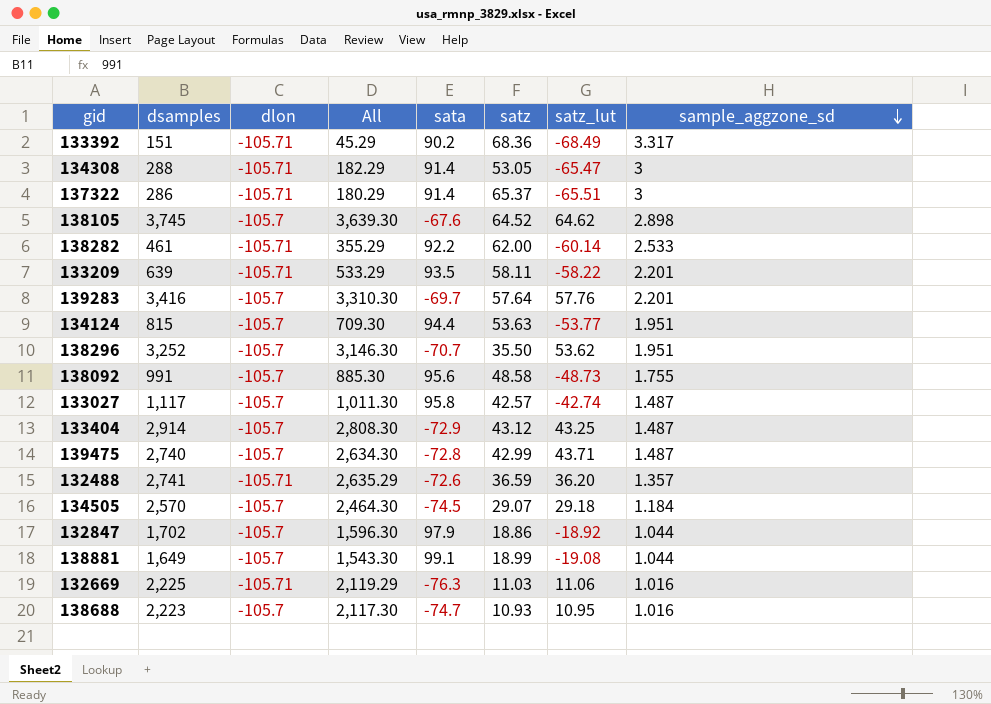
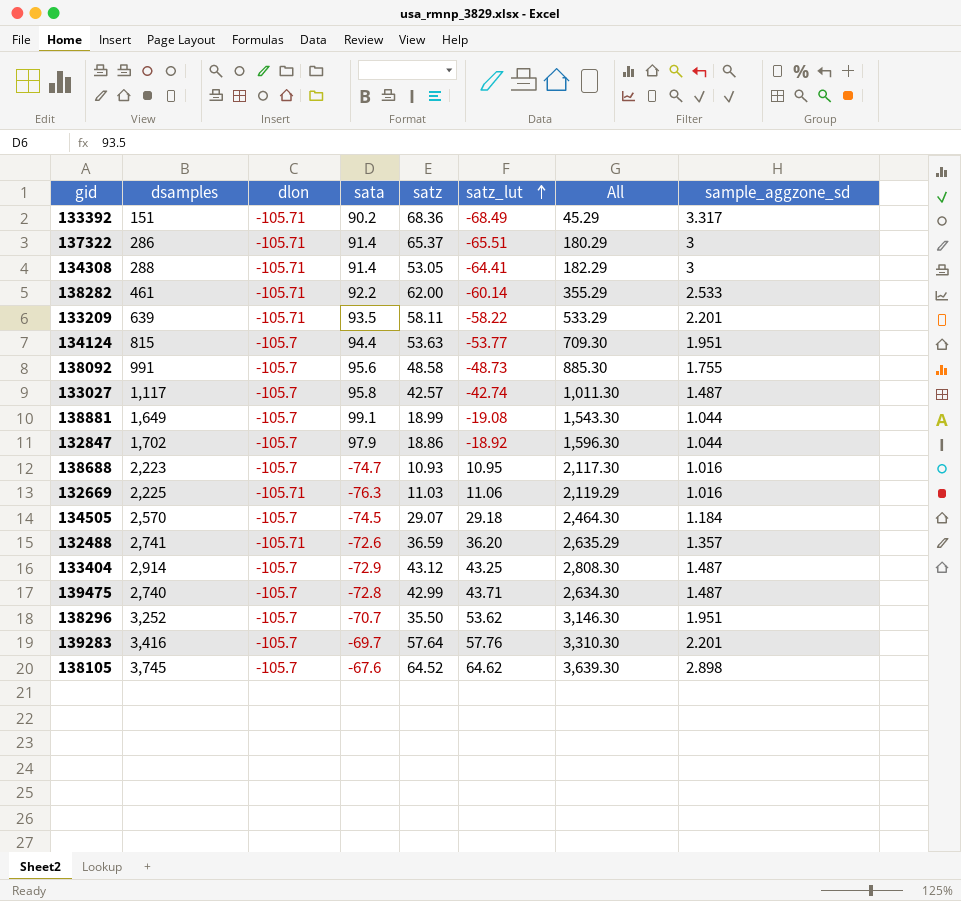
row order: sample_aggzone_sd descending -> satz_lut ascending
column All | position: 4 -> 7
134308 | satz_lut: -65.47 -> -64.41

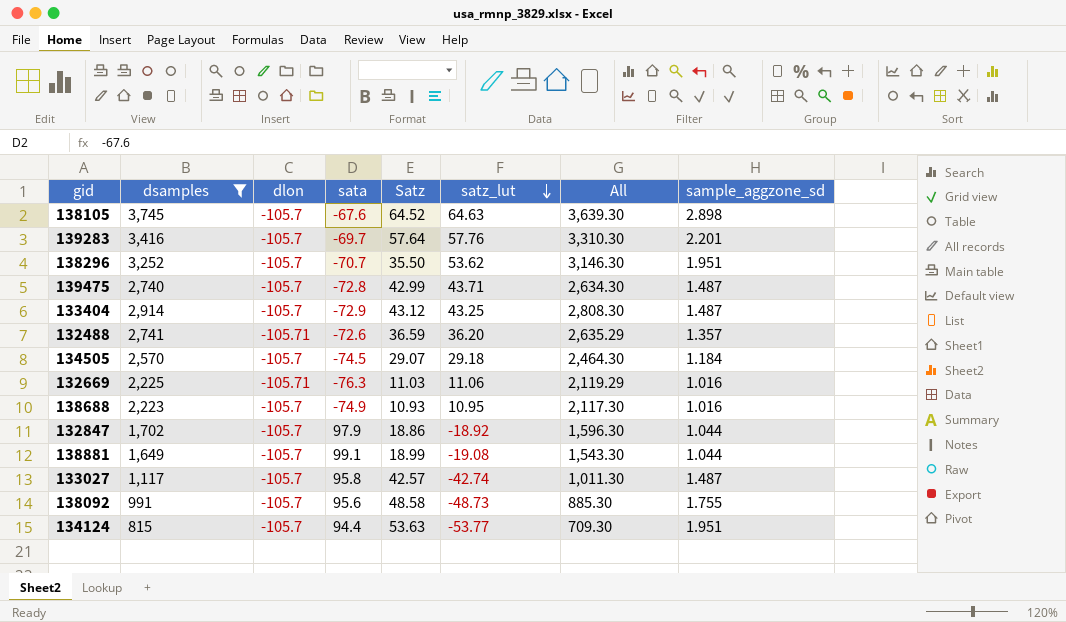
filter: none -> dsamples >= 815
row order: satz_lut ascending -> satz_lut descending
column name: satz -> Satz
138105 | satz_lut: 64.62 -> 64.63
138688 | sata: -74.7 -> -74.9

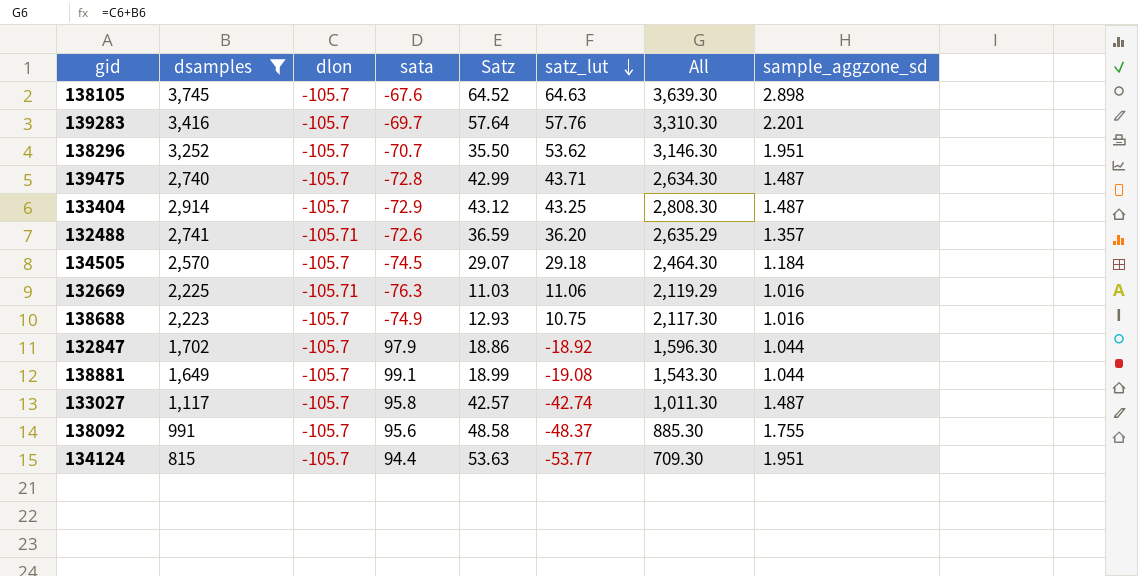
138688 | Satz: 10.93 -> 12.93
138688 | satz_lut: 10.95 -> 10.75
138092 | satz_lut: -48.73 -> -48.37

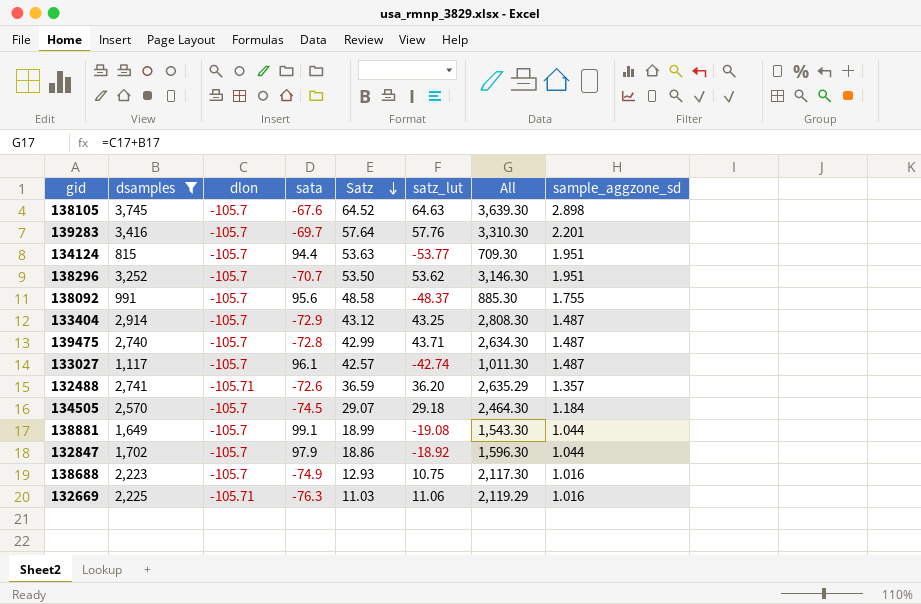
row order: satz_lut descending -> Satz descending
138296 | Satz: 35.50 -> 53.50
133027 | sata: 95.8 -> 96.1

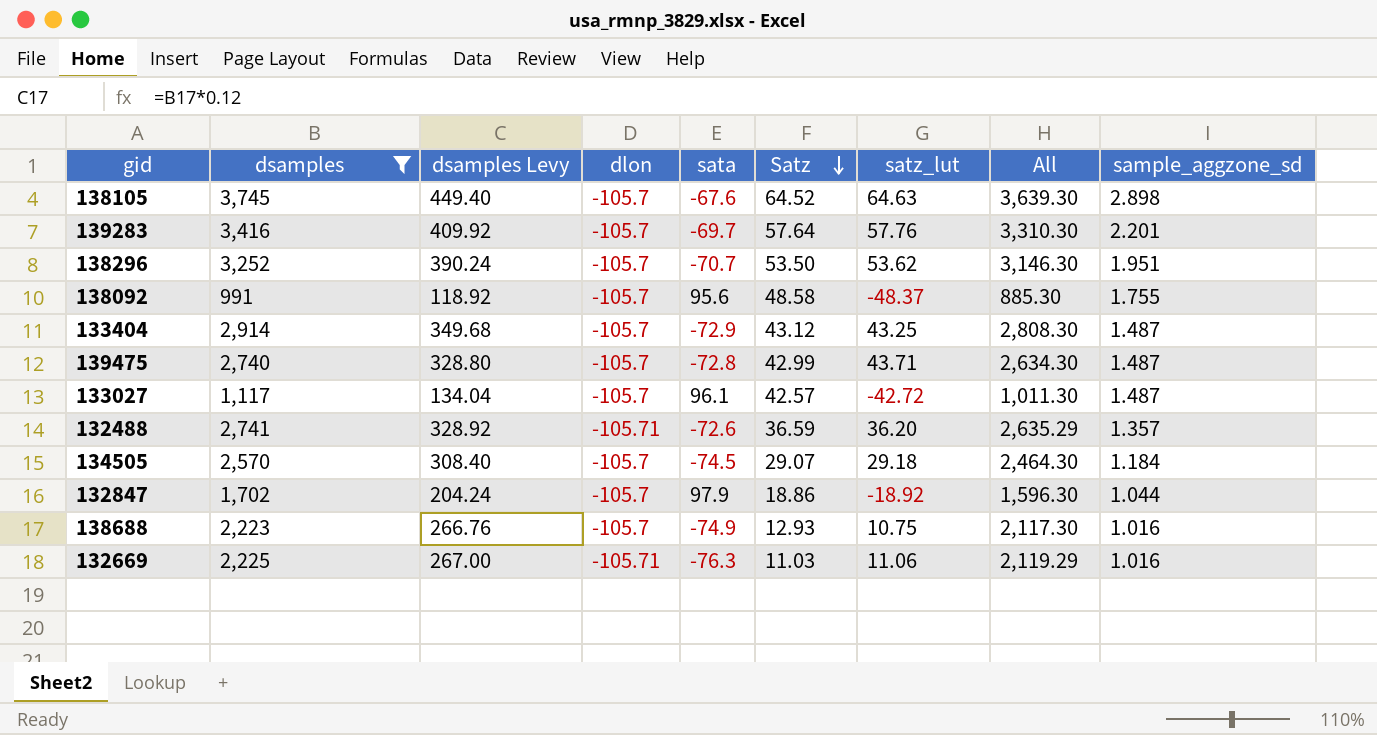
column dsamples Levy | formula: none -> [dsamples] * 0.12
row 134124: 815 | -105.7 | 94.4 | 53.63 | -53.77 | 709.30 | 1.951 -> none
row 138881: 1,649 | -105.7 | 99.1 | 18.99 | -19.08 | 1,543.30 | 1.044 -> none
133027 | satz_lut: -42.74 -> -42.72

